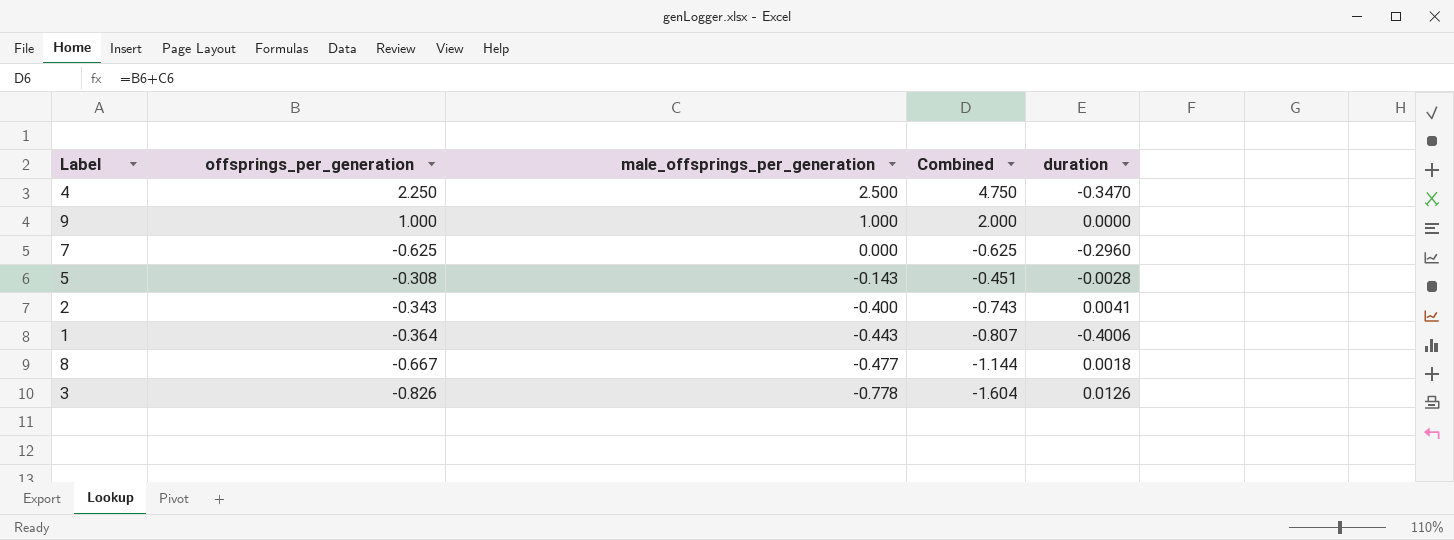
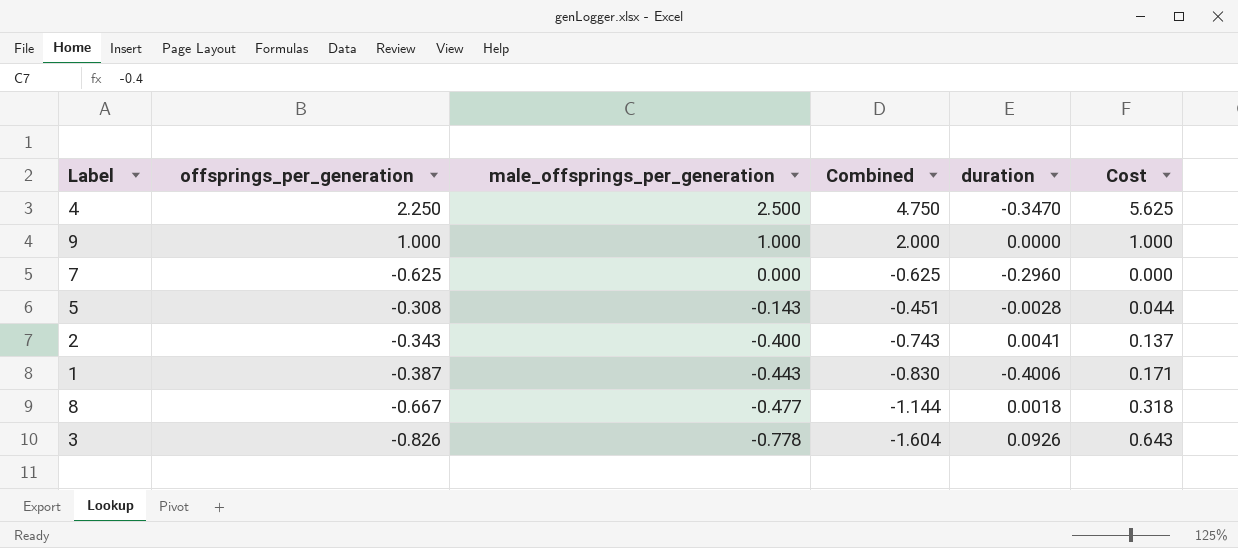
column Cost | formula: none -> [offsprings_per_generation] * [male_offsprings_per_generation]
1 | offsprings_per_generation: -0.364 -> -0.387
1 | Combined: -0.807 -> -0.830
3 | duration: 0.0126 -> 0.0926

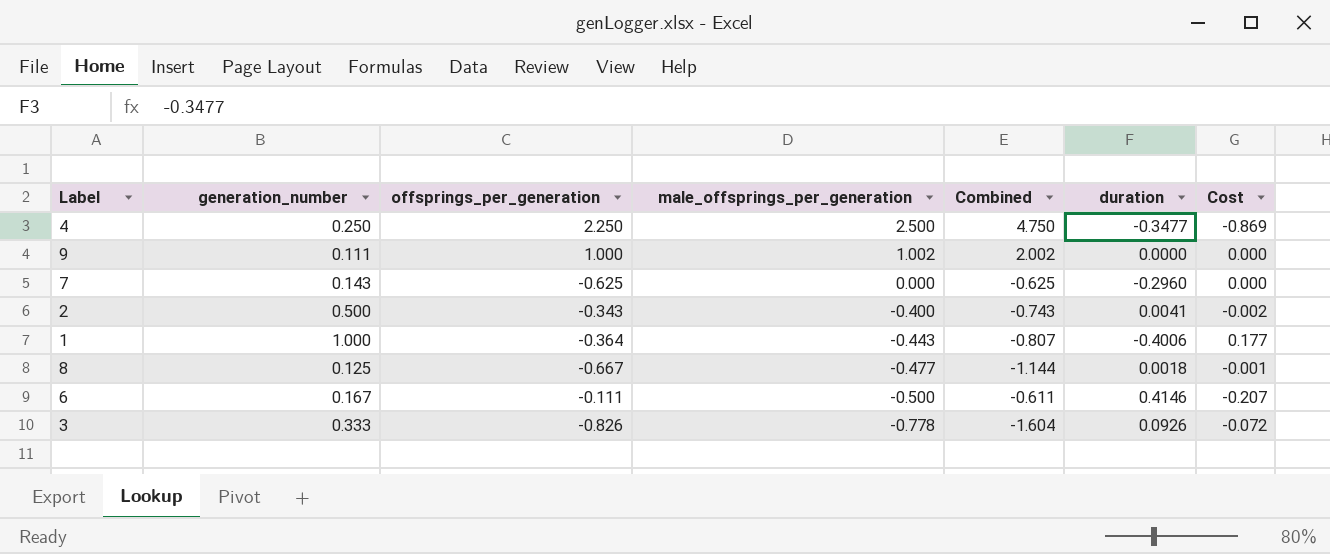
column generation_number | position: none -> 2
column Cost | formula: [offsprings_per_generation] * [male_offsprings_per_generation] -> [male_offsprings_per_generation] * [duration]
row 5: -0.308 | -0.143 | -0.451 | -0.0028 | 0.044 -> none
4 | duration: -0.3470 -> -0.3477
9 | male_offsprings_per_generation: 1.000 -> 1.002
9 | Combined: 2.000 -> 2.002
1 | offsprings_per_generation: -0.387 -> -0.364
1 | Combined: -0.830 -> -0.807
row 6: none -> 0.167 | -0.111 | -0.500 | -0.611 | 0.4146 | -0.207

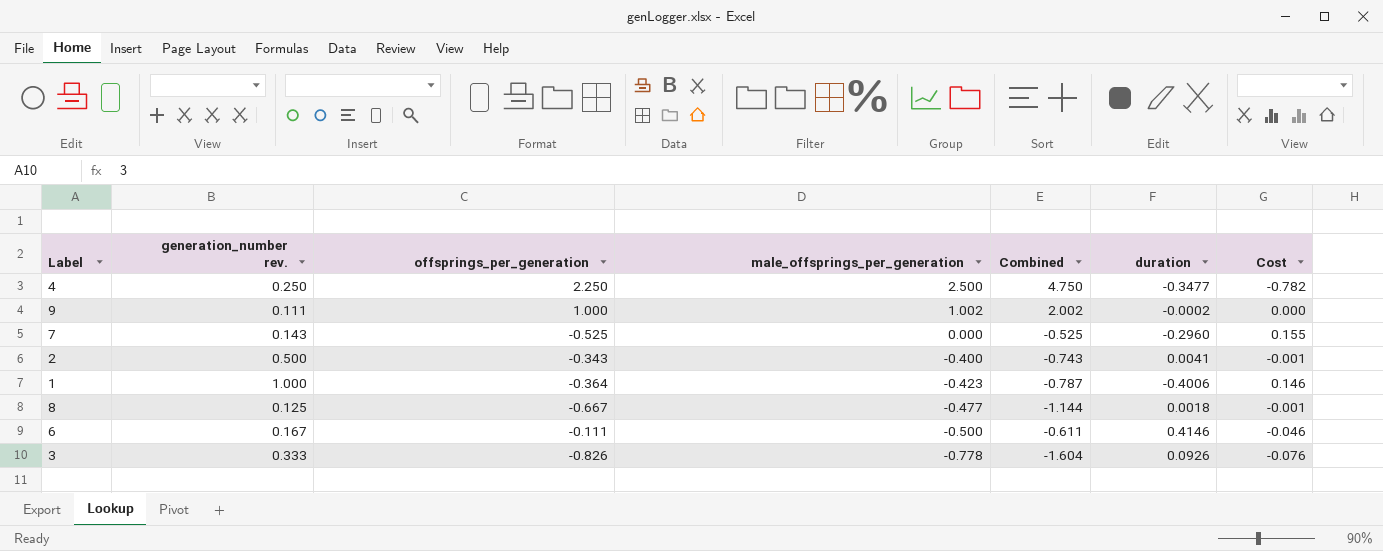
column name: generation_number -> generation_number rev.
column Cost | formula: [male_offsprings_per_generation] * [duration] -> [offsprings_per_generation] * [duration]
9 | duration: 0.0000 -> -0.0002
7 | offsprings_per_generation: -0.625 -> -0.525
7 | Combined: -0.625 -> -0.525
1 | male_offsprings_per_generation: -0.443 -> -0.423
1 | Combined: -0.807 -> -0.787

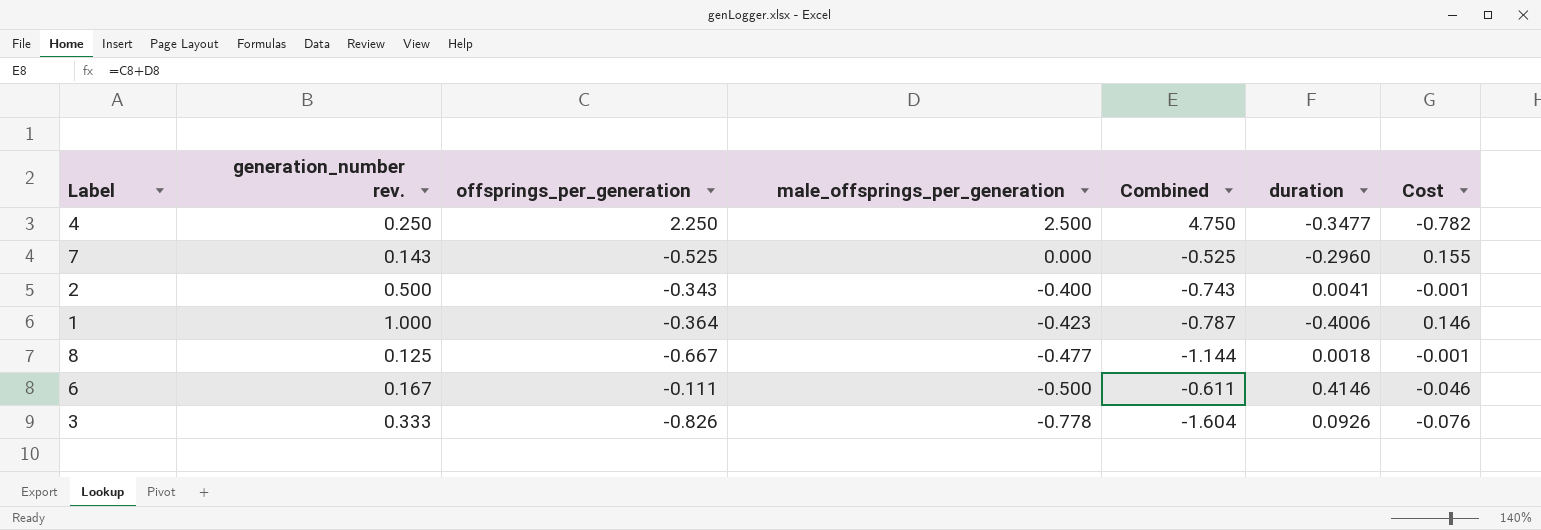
row 9: 0.111 | 1.000 | 1.002 | 2.002 | -0.0002 | 0.000 -> none

